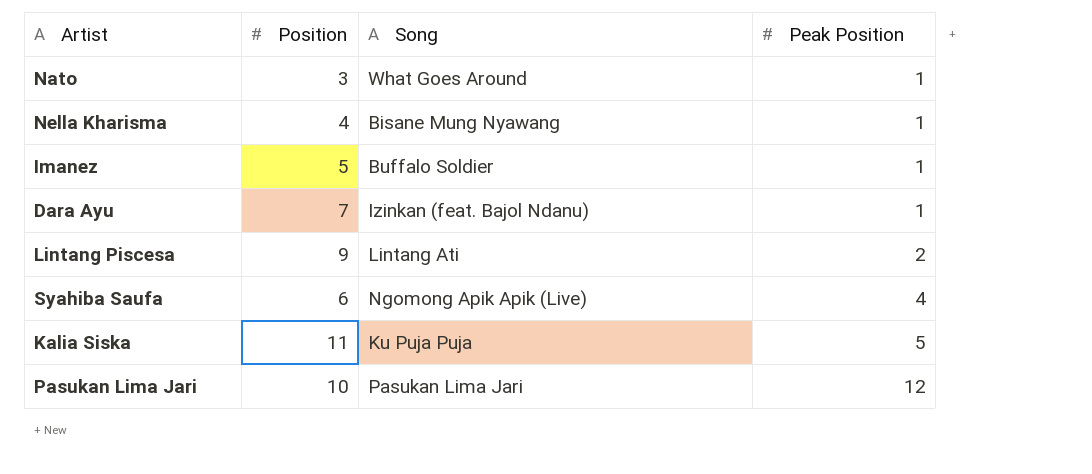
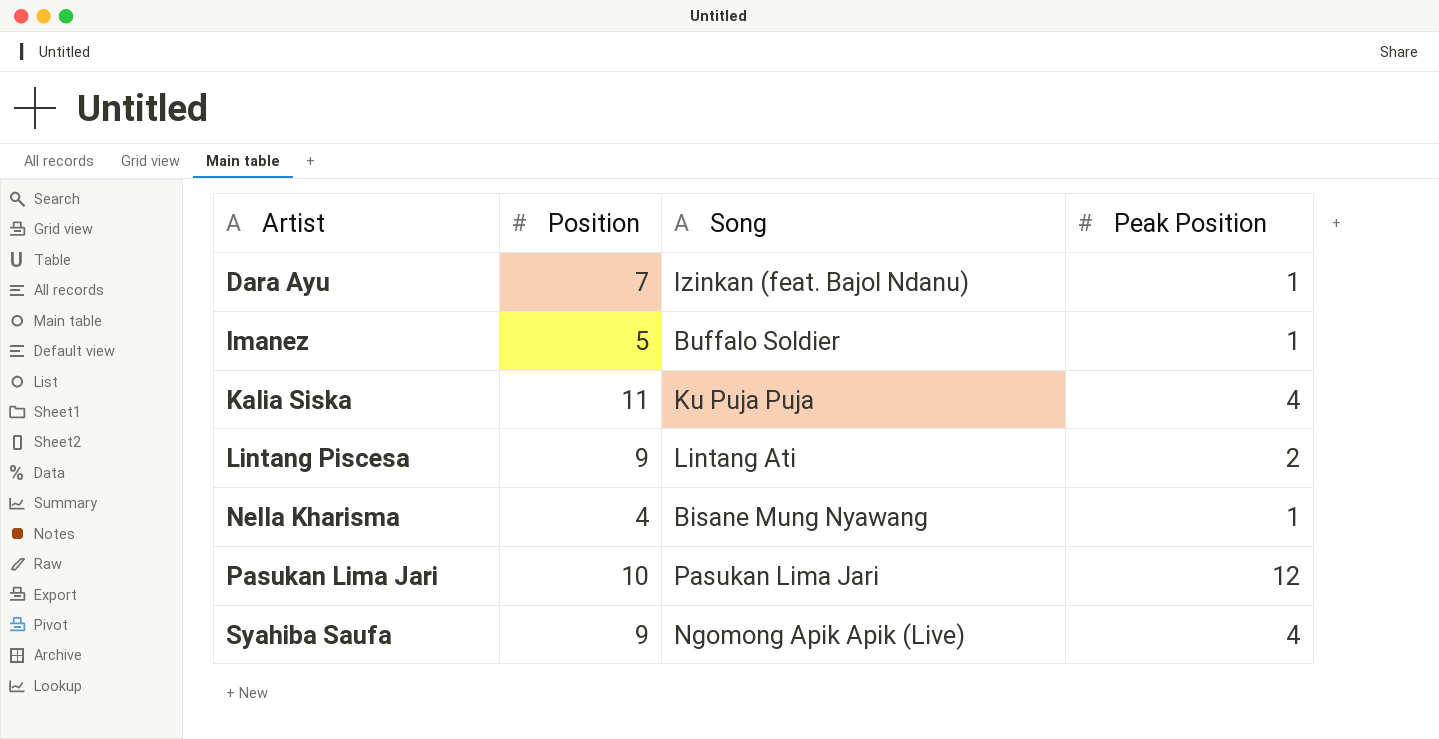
row order: Peak Position ascending -> Artist ascending
row Nato: 3 | What Goes Around | 1 -> none
Kalia Siska | Peak Position: 5 -> 4
Syahiba Saufa | Position: 6 -> 9

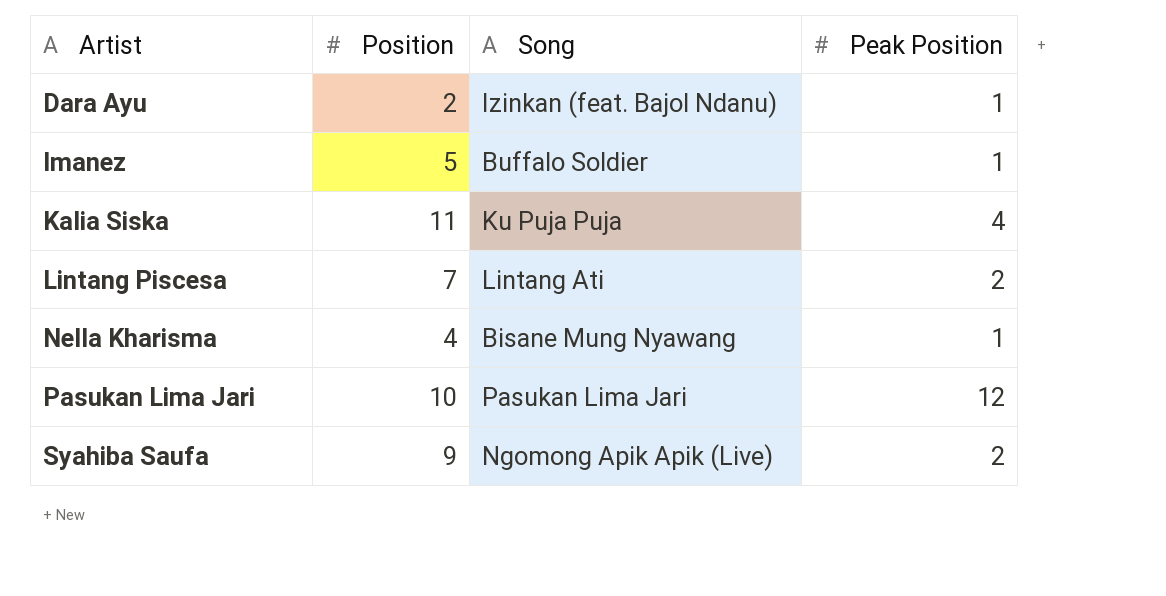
Dara Ayu | Position: 7 -> 2
Lintang Piscesa | Position: 9 -> 7
Syahiba Saufa | Peak Position: 4 -> 2

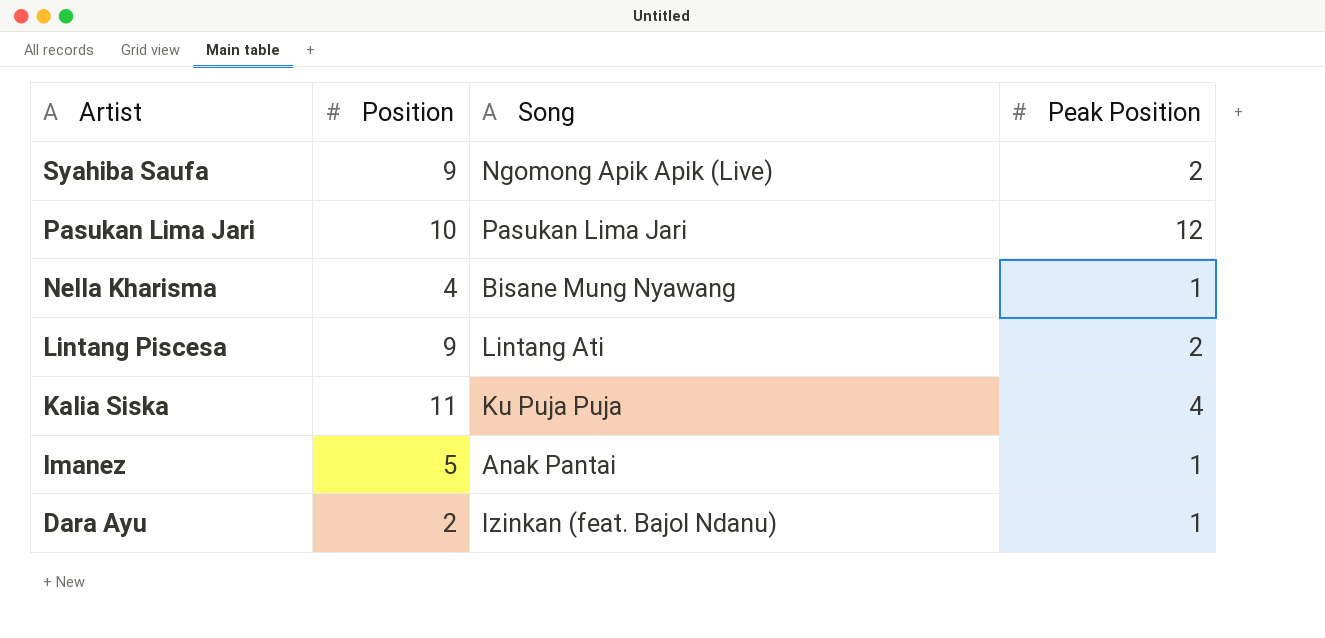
row order: Artist ascending -> Artist descending
Lintang Piscesa | Position: 7 -> 9
Imanez | Song: Buffalo Soldier -> Anak Pantai

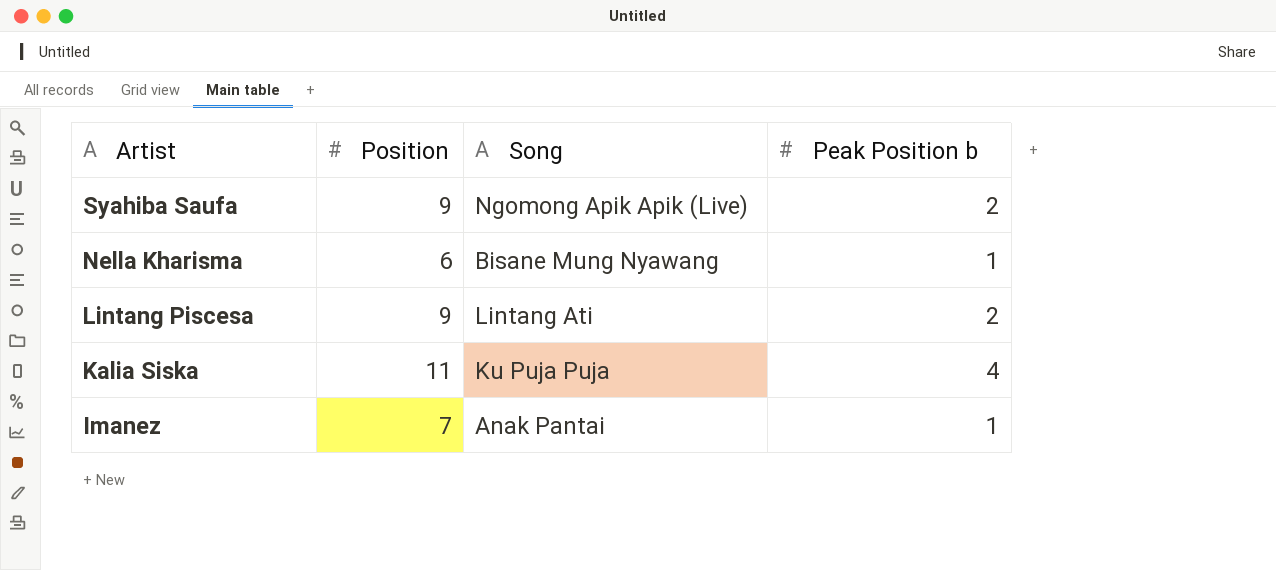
column name: Peak Position -> Peak Position b
row Pasukan Lima Jari: 10 | Pasukan Lima Jari | 12 -> none
row Dara Ayu: 2 | Izinkan (feat. Bajol Ndanu) | 1 -> none
Nella Kharisma | Position: 4 -> 6
Imanez | Position: 5 -> 7

